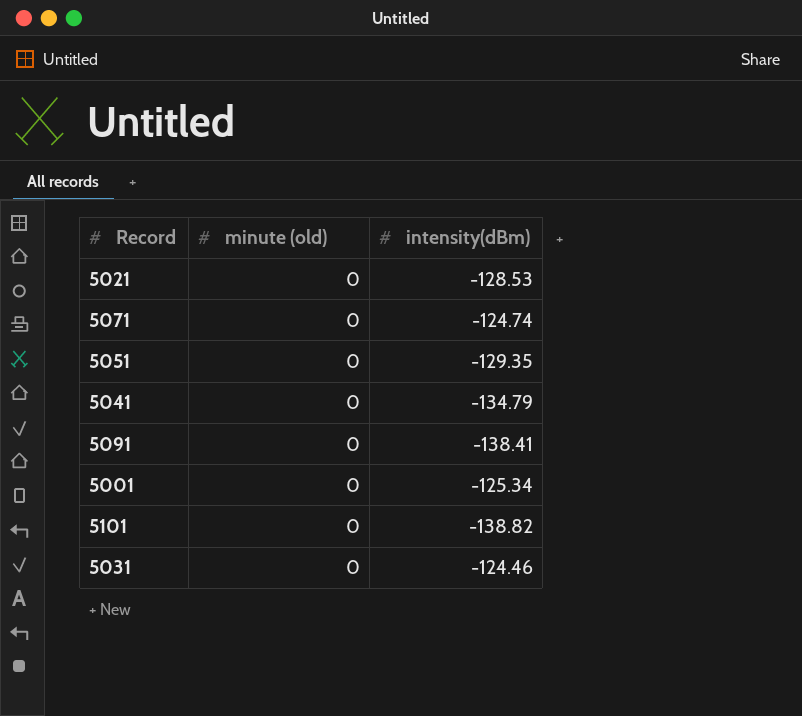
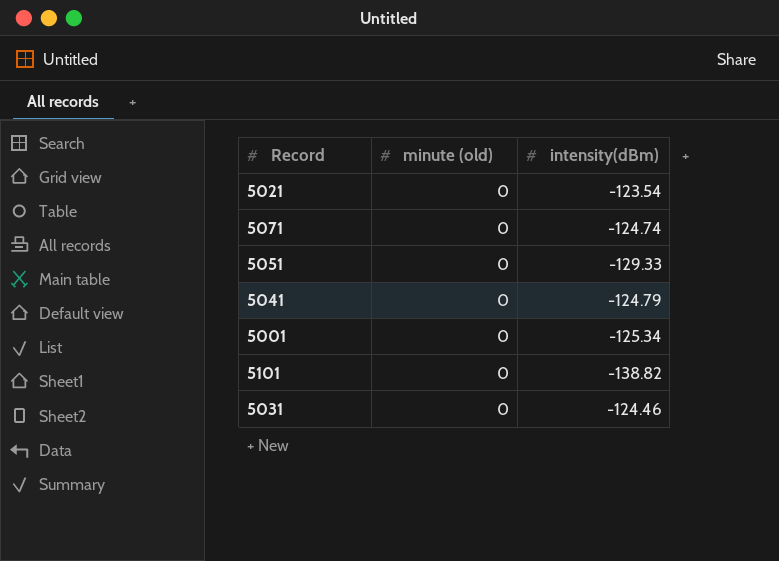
row 5091: 0 | -138.41 -> none
5021 | intensity(dBm): -128.53 -> -123.54
5051 | intensity(dBm): -129.35 -> -129.33
5041 | intensity(dBm): -134.79 -> -124.79

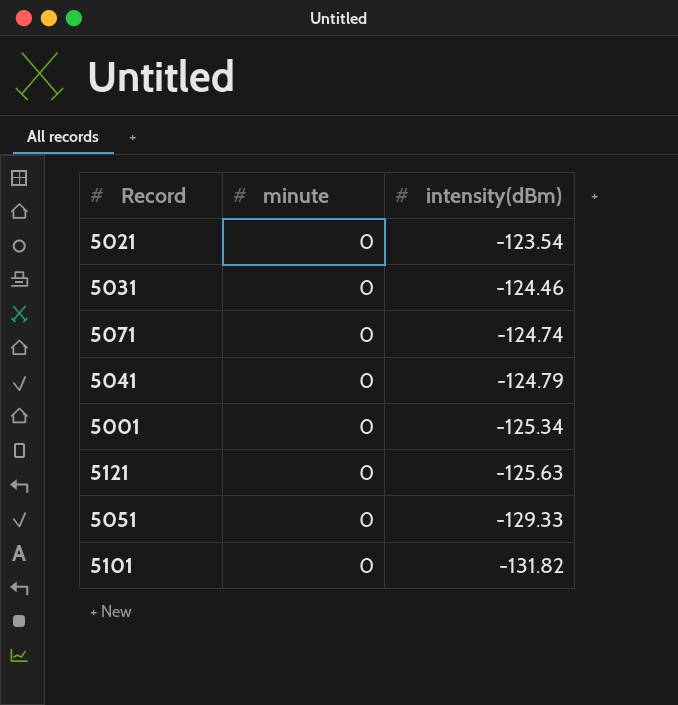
row order: none -> intensity(dBm) descending
column name: minute (old) -> minute
row 5121: none -> 0 | -125.63
5101 | intensity(dBm): -138.82 -> -131.82

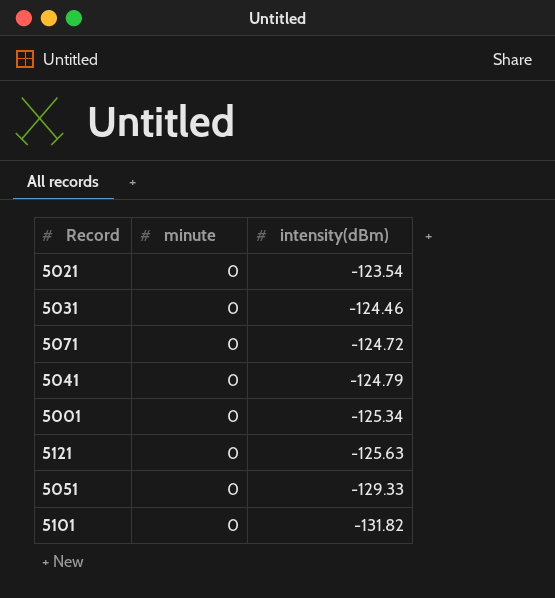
5071 | intensity(dBm): -124.74 -> -124.72

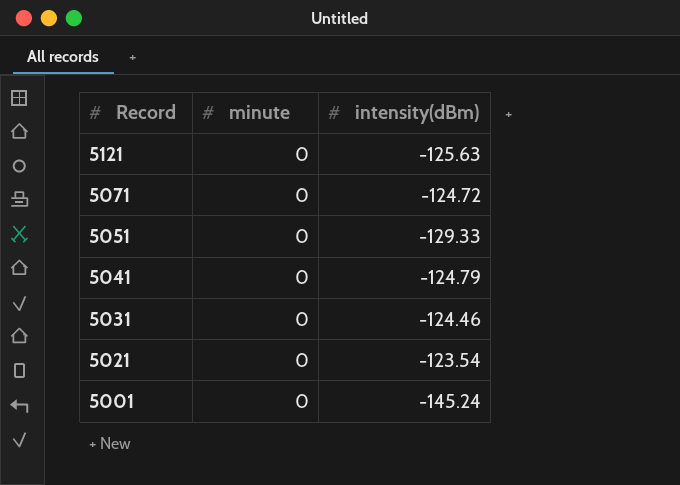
row order: intensity(dBm) descending -> Record descending
row 5101: 0 | -131.82 -> none
5001 | intensity(dBm): -125.34 -> -145.24

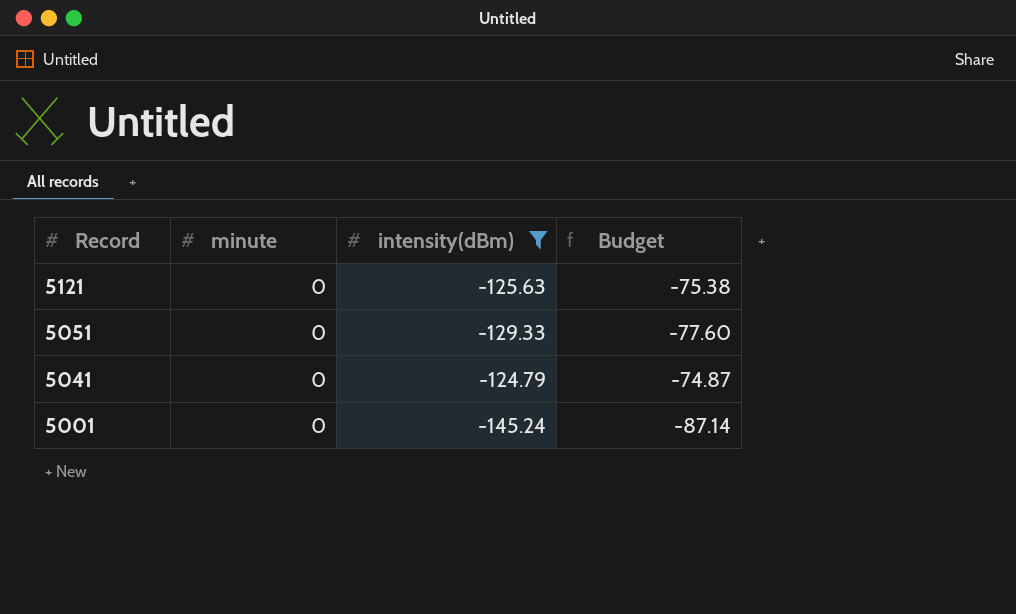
filter: none -> intensity(dBm) <= -124.79
column Budget | formula: none -> [intensity(dBm)] * 0.6

